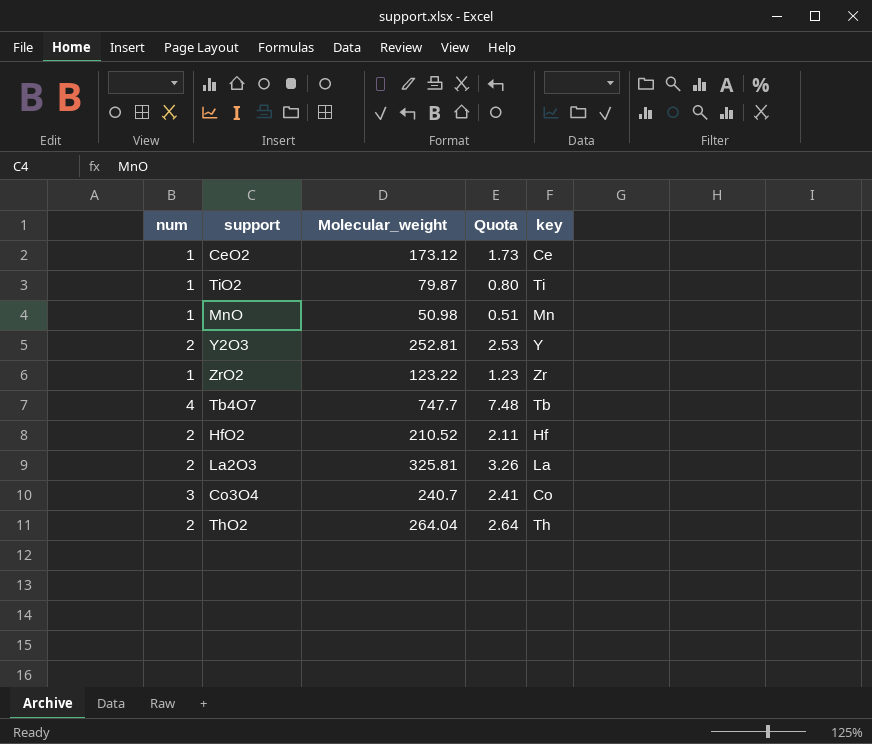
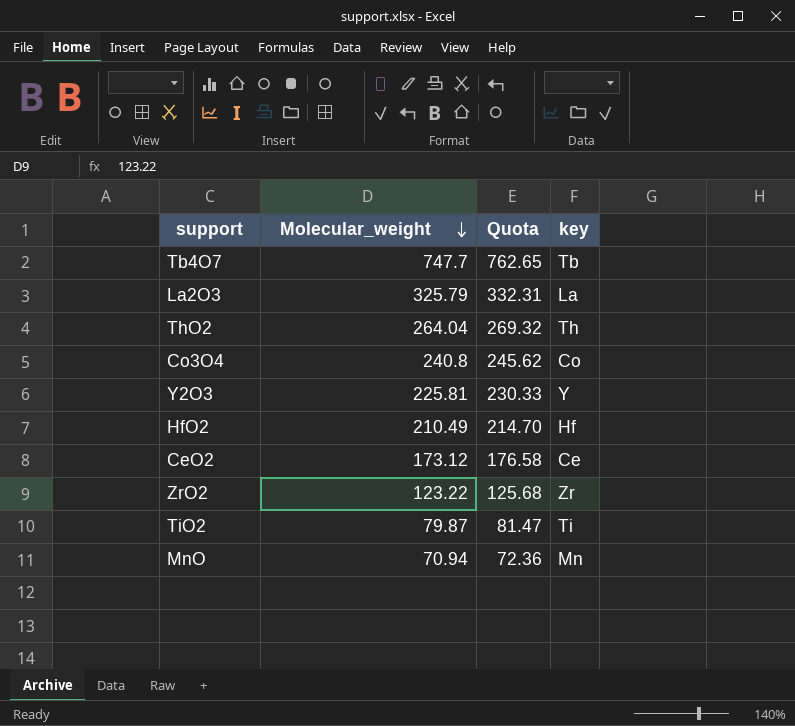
row order: none -> Molecular_weight descending
column num | position: 1 -> none
column Quota | formula: [Molecular_weight] * 0.01 -> [Molecular_weight] * 1.02
La2O3 | Molecular_weight: 325.81 -> 325.79
Co3O4 | Molecular_weight: 240.7 -> 240.8
Y2O3 | Molecular_weight: 252.81 -> 225.81
HfO2 | Molecular_weight: 210.52 -> 210.49
MnO | Molecular_weight: 50.98 -> 70.94

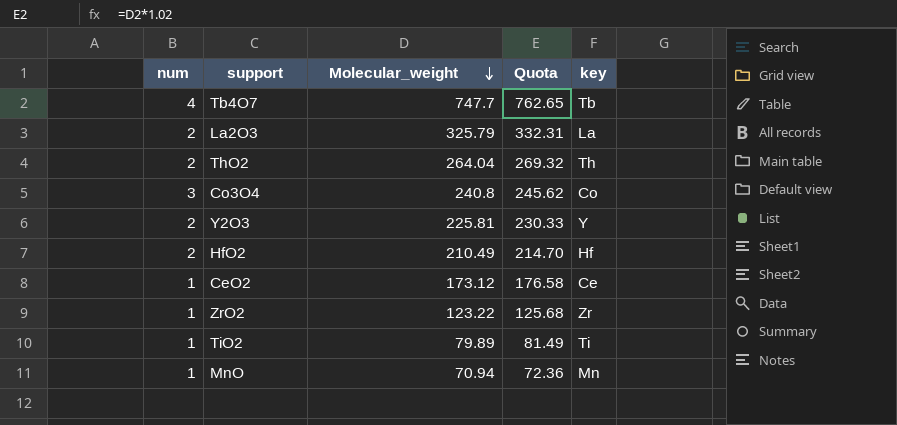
column num | position: none -> 1
TiO2 | Molecular_weight: 79.87 -> 79.89
TiO2 | Quota: 81.47 -> 81.49

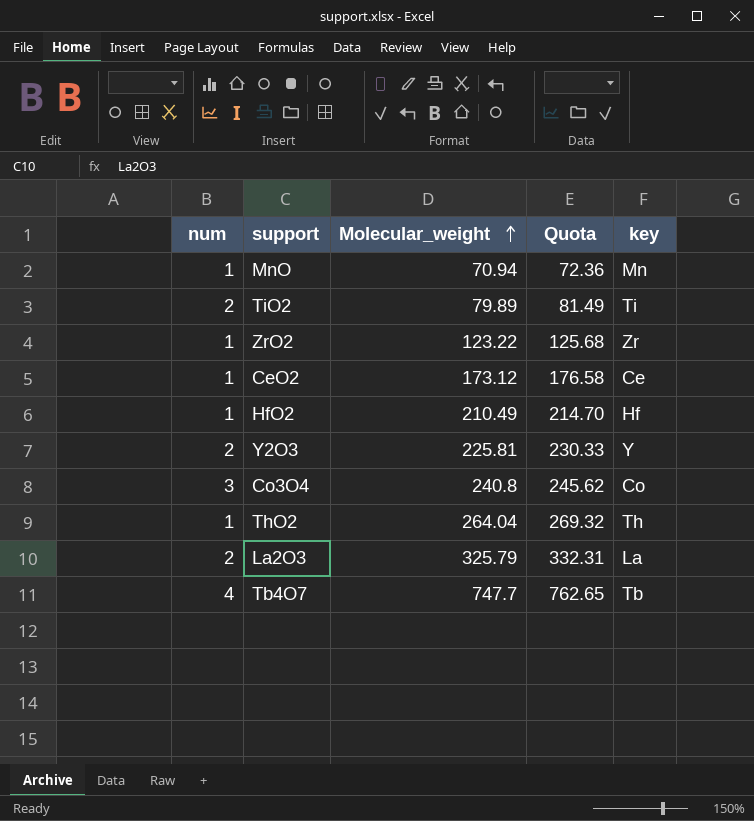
row order: Molecular_weight descending -> Molecular_weight ascending
TiO2 | num: 1 -> 2
HfO2 | num: 2 -> 1
ThO2 | num: 2 -> 1

